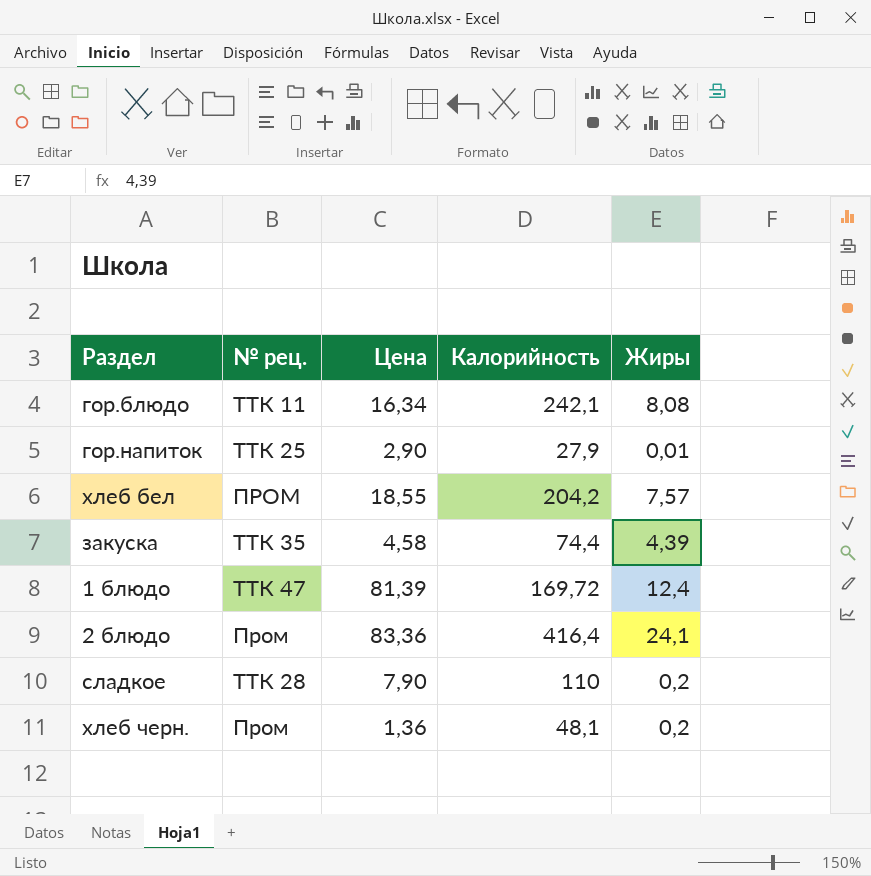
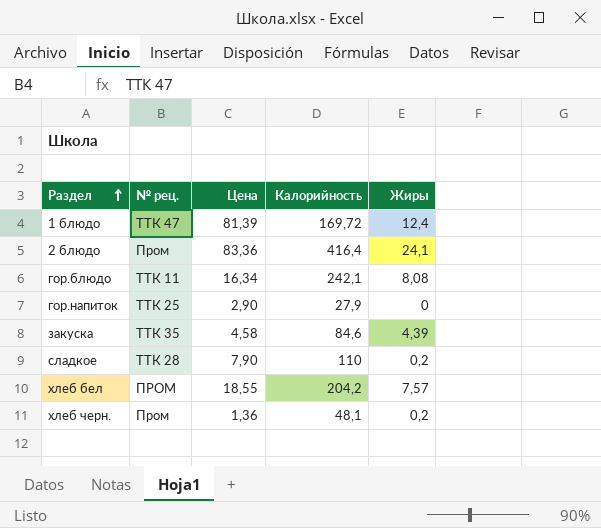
row order: none -> Раздел ascending
гор.напиток | Жиры: 0,01 -> 0
закуска | Калорийность: 74,4 -> 84,6

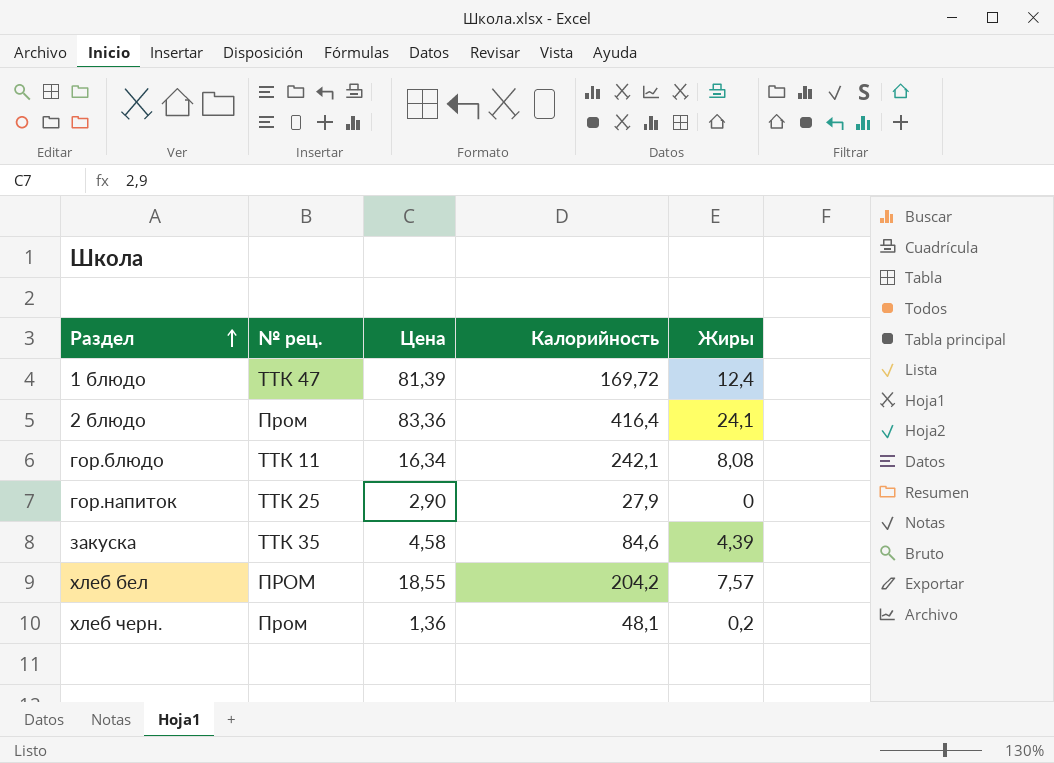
row сладкое: ТТК 28 | 7,90 | 110 | 0,2 -> none

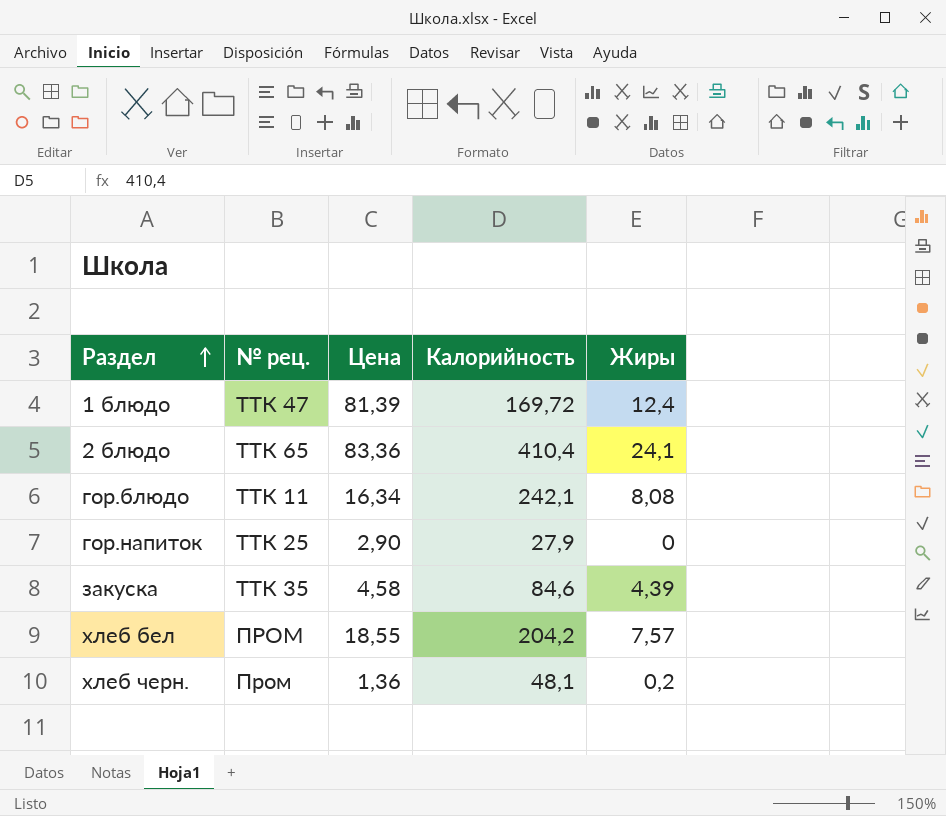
2 блюдо | № рец.: Пром -> ТТК 65
2 блюдо | Калорийность: 416,4 -> 410,4

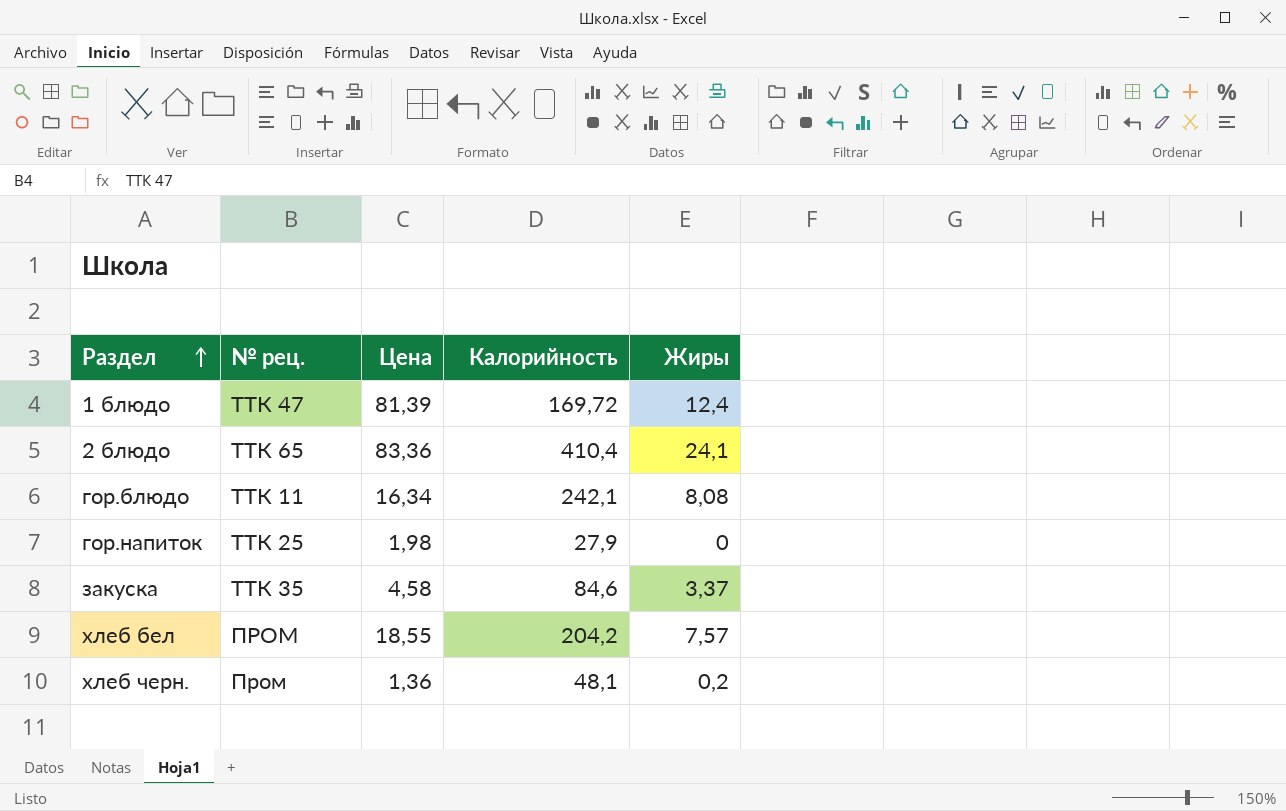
гор.напиток | Цена: 2,90 -> 1,98
закуска | Жиры: 4,39 -> 3,37

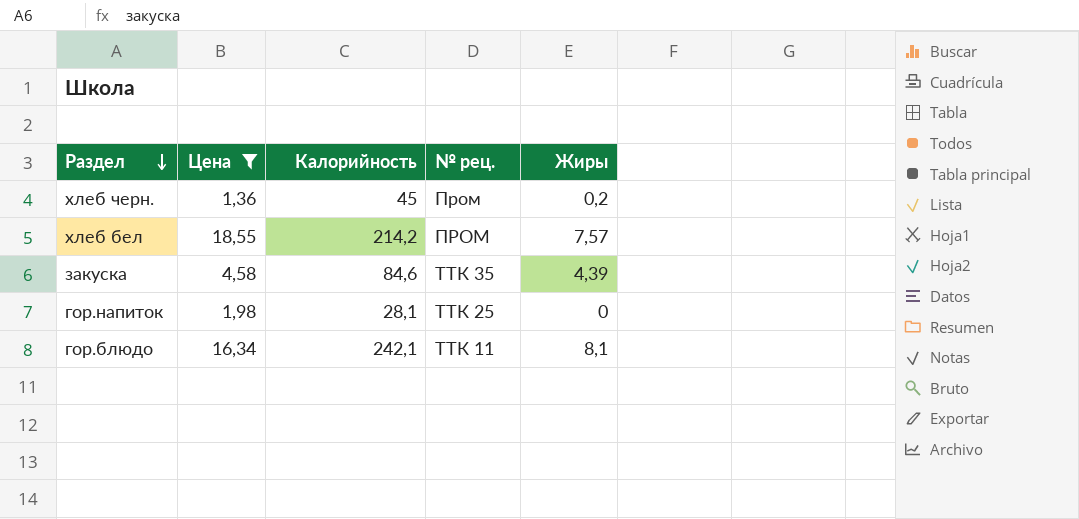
filter: none -> Цена <= 18,55
row order: Раздел ascending -> Раздел descending
column № рец. | position: 2 -> 4
хлеб черн. | Калорийность: 48,1 -> 45
хлеб бел | Калорийность: 204,2 -> 214,2
закуска | Жиры: 3,37 -> 4,39
гор.напиток | Калорийность: 27,9 -> 28,1
гор.блюдо | Жиры: 8,08 -> 8,1

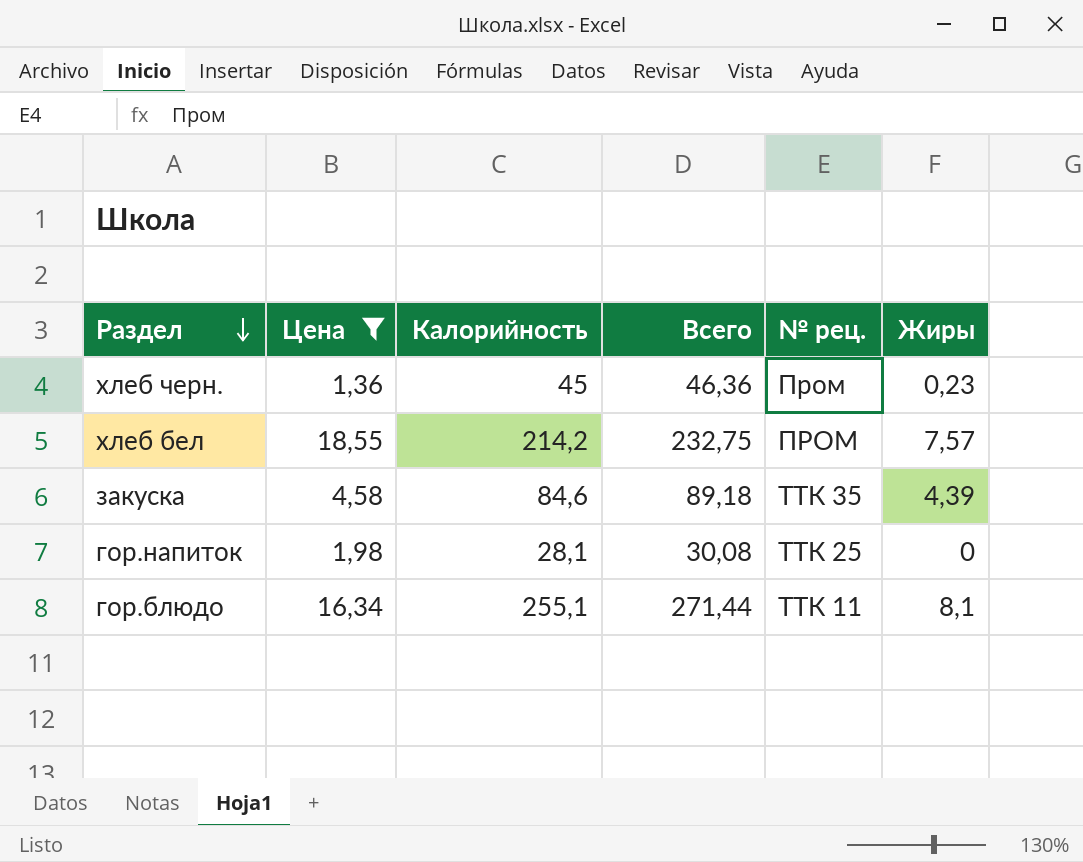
column Всего | formula: none -> [Цена] + [Калорийность]
хлеб черн. | Жиры: 0,2 -> 0,23
гор.блюдо | Калорийность: 242,1 -> 255,1

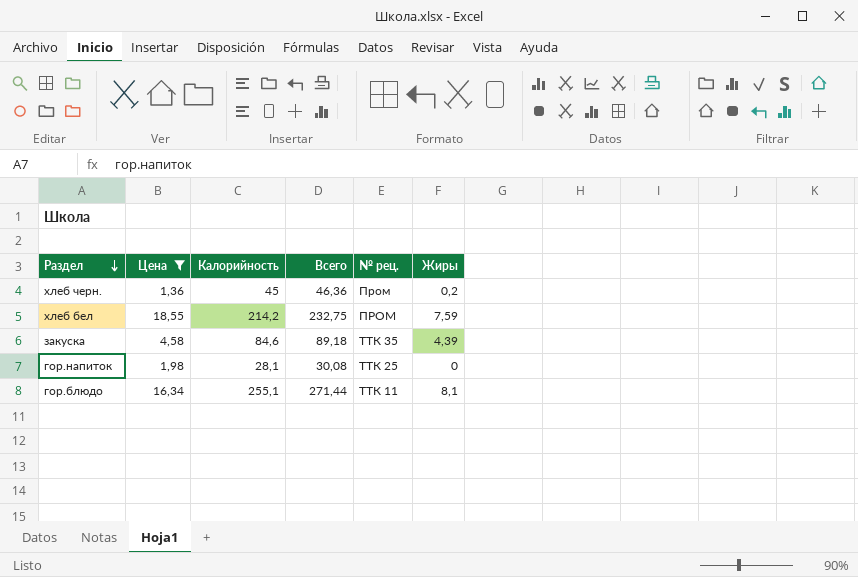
хлеб черн. | Жиры: 0,23 -> 0,2
хлеб бел | Жиры: 7,57 -> 7,59

